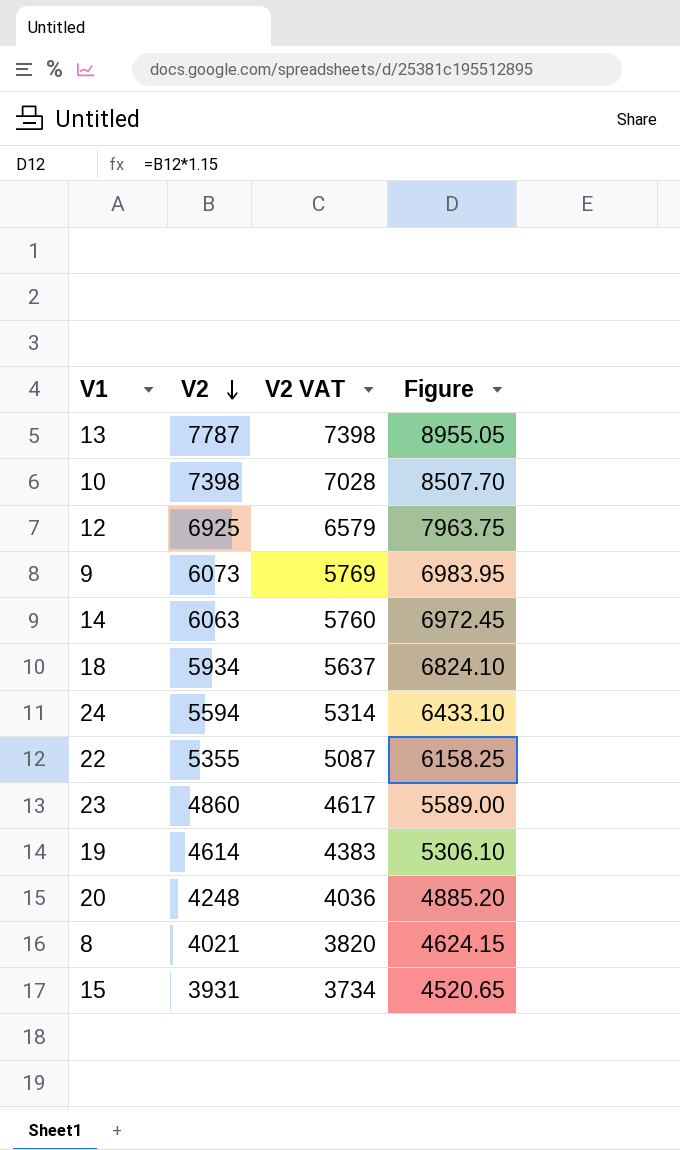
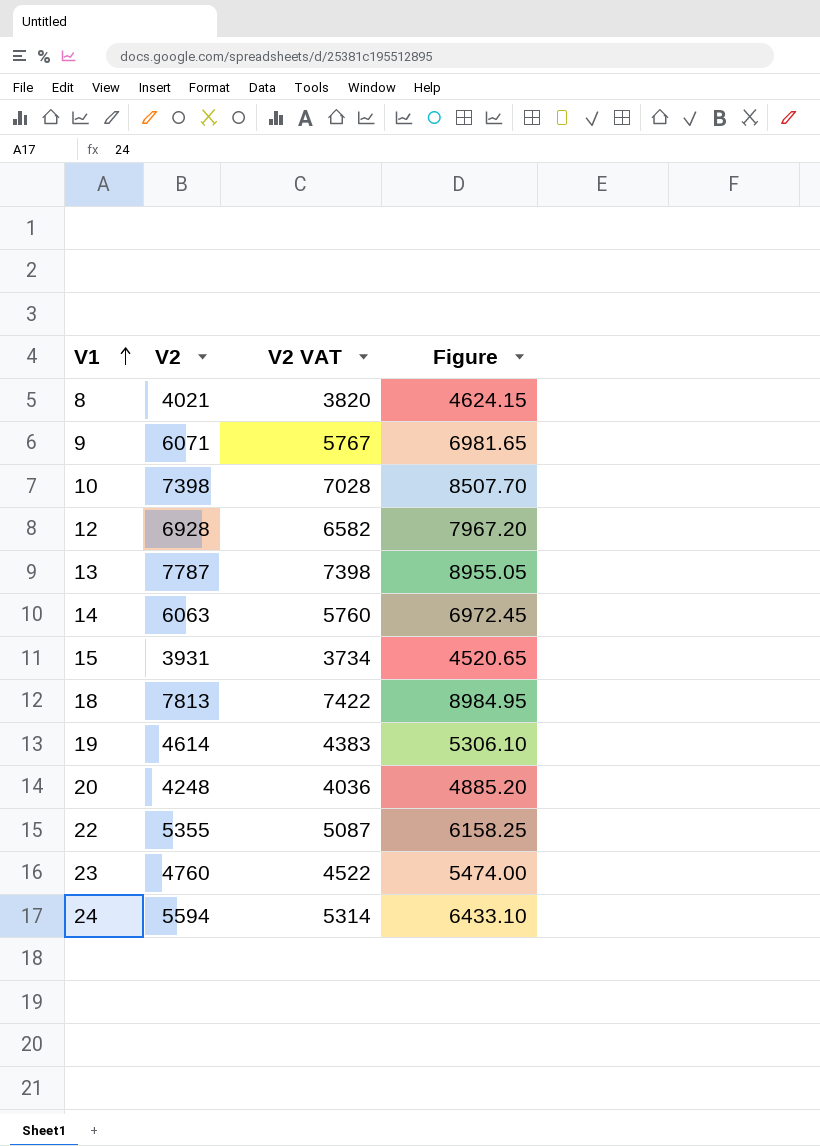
row order: V2 descending -> V1 ascending
9 | V2: 6073 -> 6071
9 | V2 VAT: 5769 -> 5767
9 | Figure: 6983.95 -> 6981.65
12 | V2: 6925 -> 6928
12 | V2 VAT: 6579 -> 6582
12 | Figure: 7963.75 -> 7967.20
18 | V2: 5934 -> 7813
18 | V2 VAT: 5637 -> 7422
18 | Figure: 6824.10 -> 8984.95
23 | V2: 4860 -> 4760
23 | V2 VAT: 4617 -> 4522
23 | Figure: 5589.00 -> 5474.00

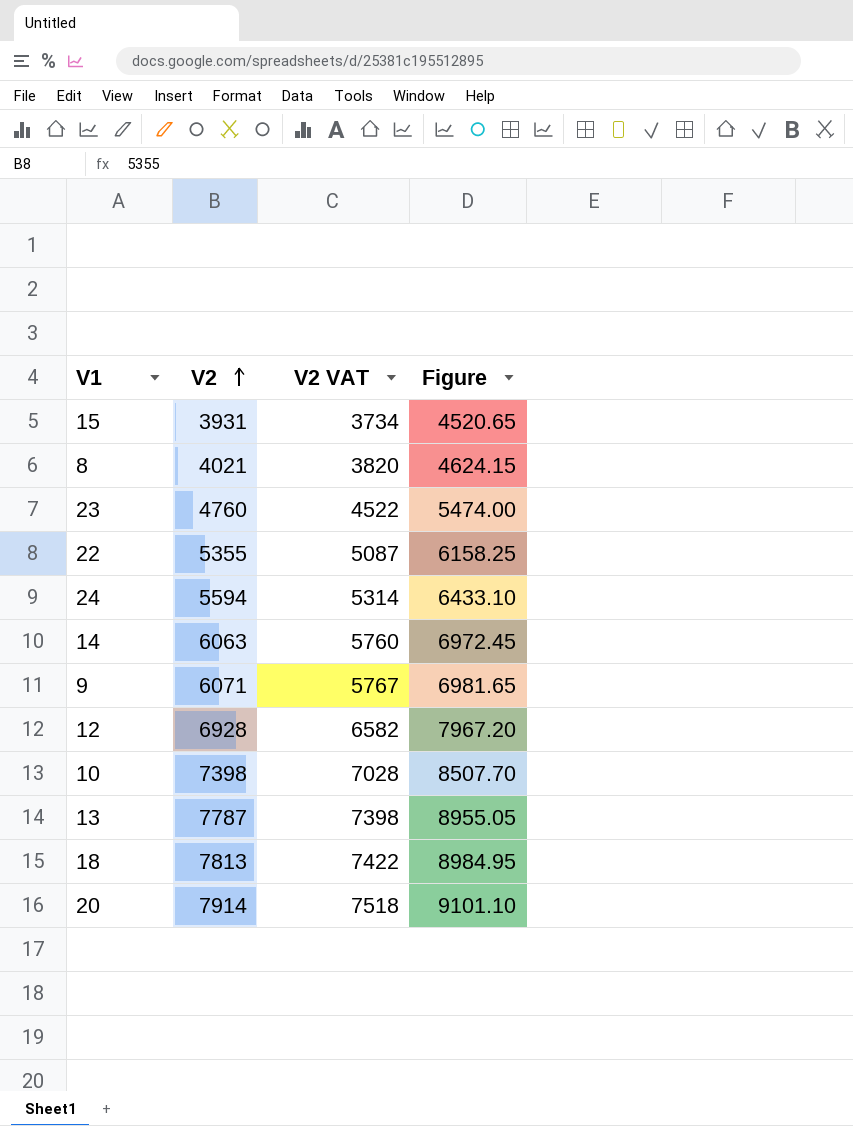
row order: V1 ascending -> V2 ascending
row 19: 4614 | 4383 | 5306.10 -> none
20 | V2: 4248 -> 7914
20 | V2 VAT: 4036 -> 7518
20 | Figure: 4885.20 -> 9101.10

